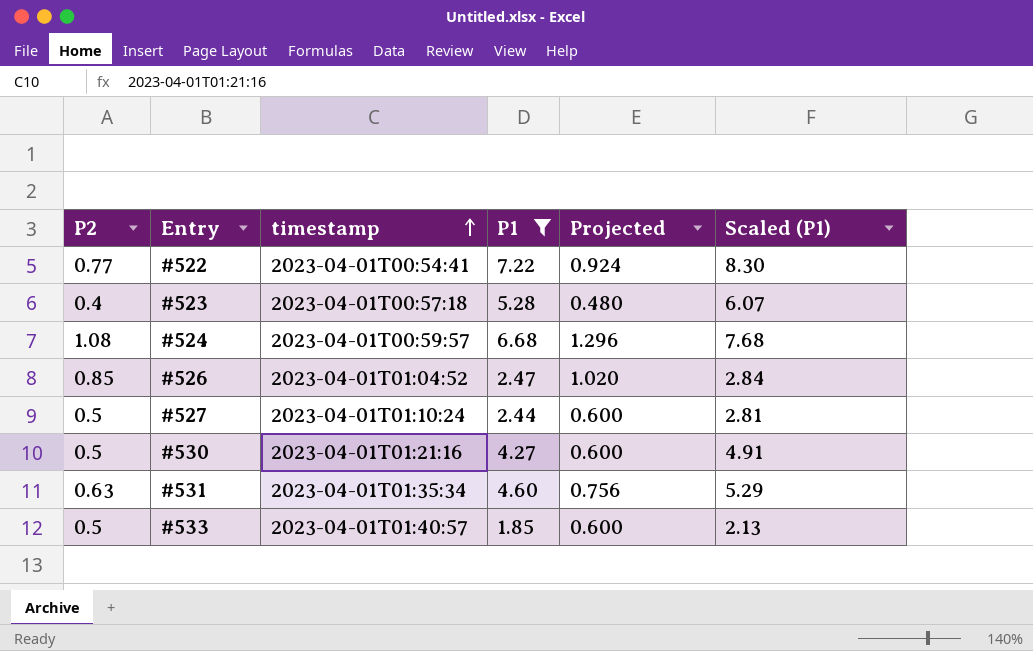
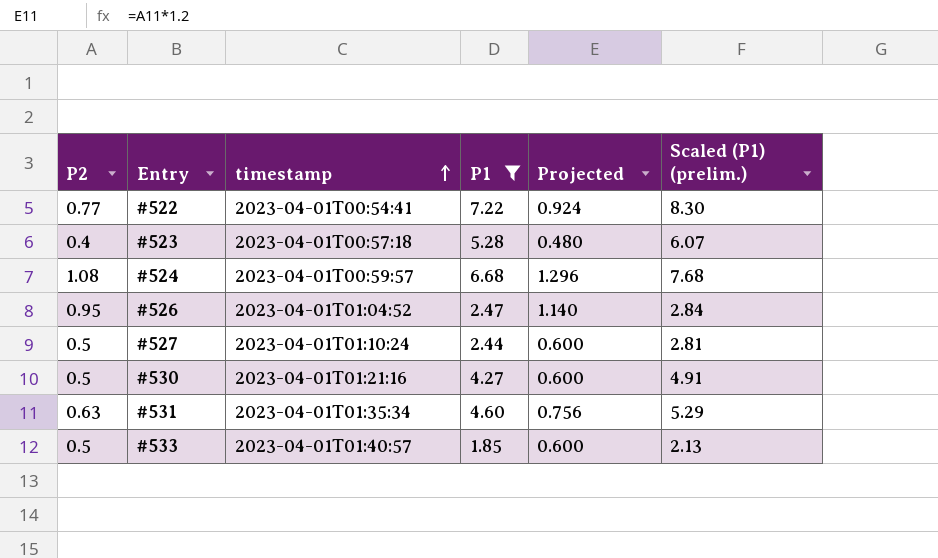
column name: Scaled (P1) -> Scaled (P1) (prelim.)
#526 | P2: 0.85 -> 0.95
#526 | Projected: 1.020 -> 1.140

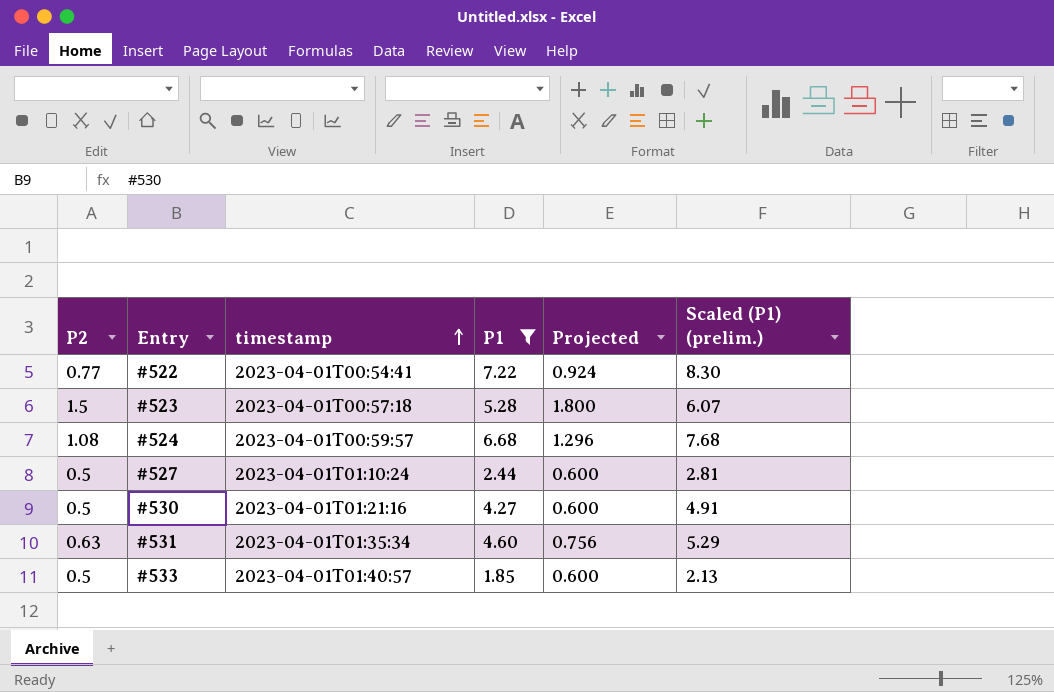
row #526: 0.95 | 2023-04-01T01:04:52 | 2.47 | 1.140 | 2.84 -> none
#523 | P2: 0.4 -> 1.5
#523 | Projected: 0.480 -> 1.800

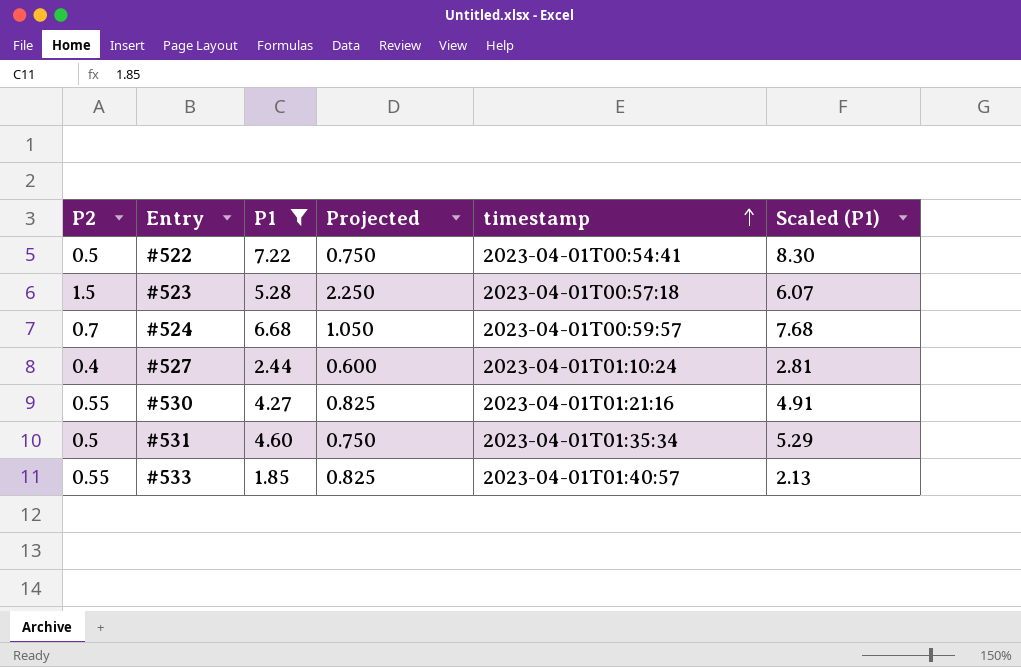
column Projected | formula: [P2] * 1.2 -> [P2] * 1.5
column timestamp | position: 3 -> 5
column name: Scaled (P1) (prelim.) -> Scaled (P1)
#522 | P2: 0.77 -> 0.5
#524 | P2: 1.08 -> 0.7
#527 | P2: 0.5 -> 0.4
#530 | P2: 0.5 -> 0.55
#531 | P2: 0.63 -> 0.5
#533 | P2: 0.5 -> 0.55

